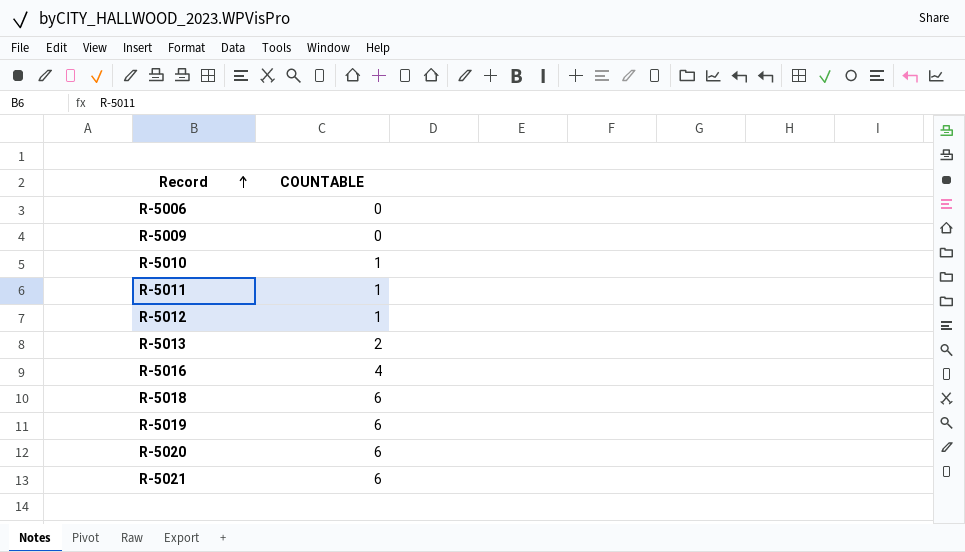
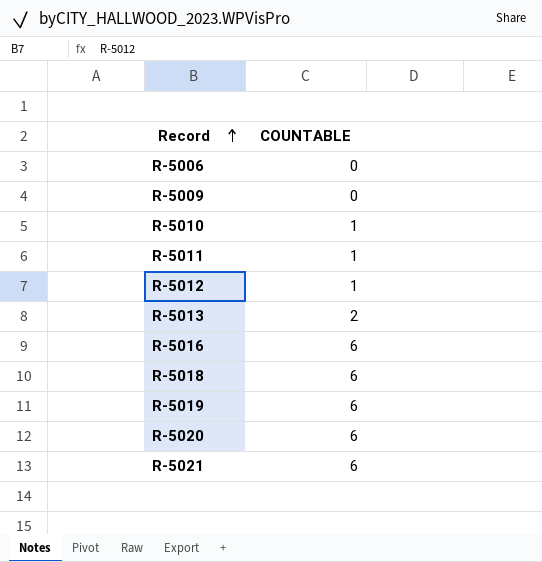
R-5016 | COUNTABLE: 4 -> 6

